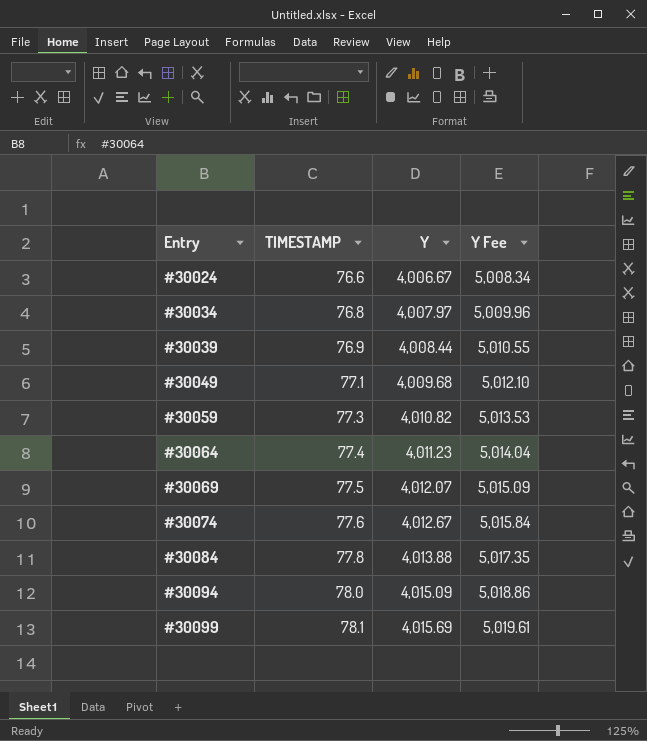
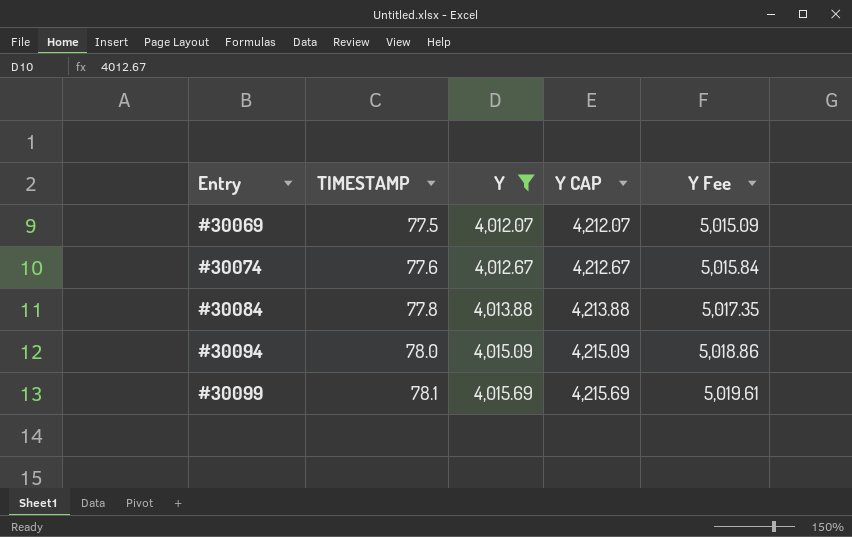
filter: none -> Y >= 4,012.07
column Y CAP | formula: none -> [Y] + 200

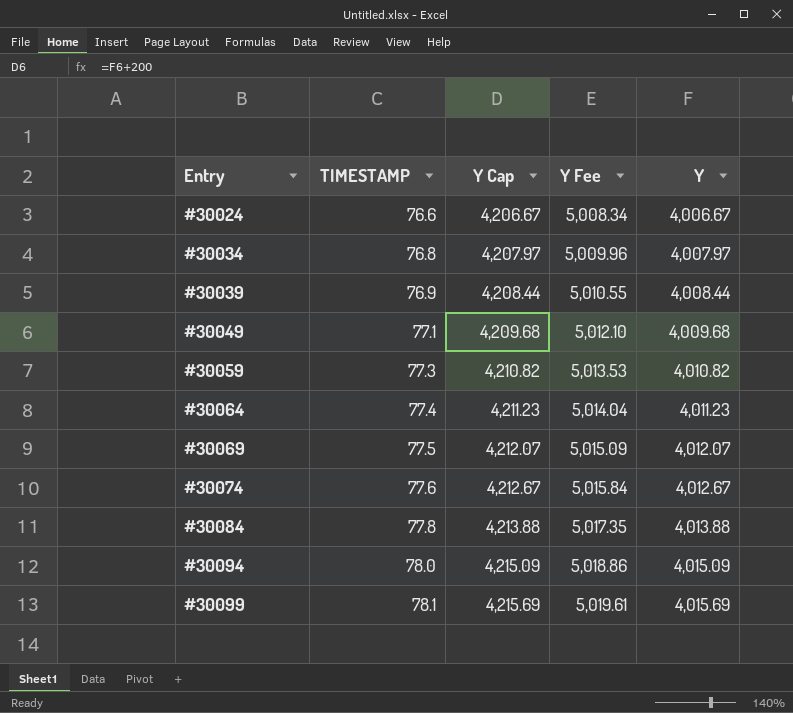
filter: Y >= 4,012.07 -> none
column name: Y CAP -> Y Cap
column Y | position: 3 -> 5

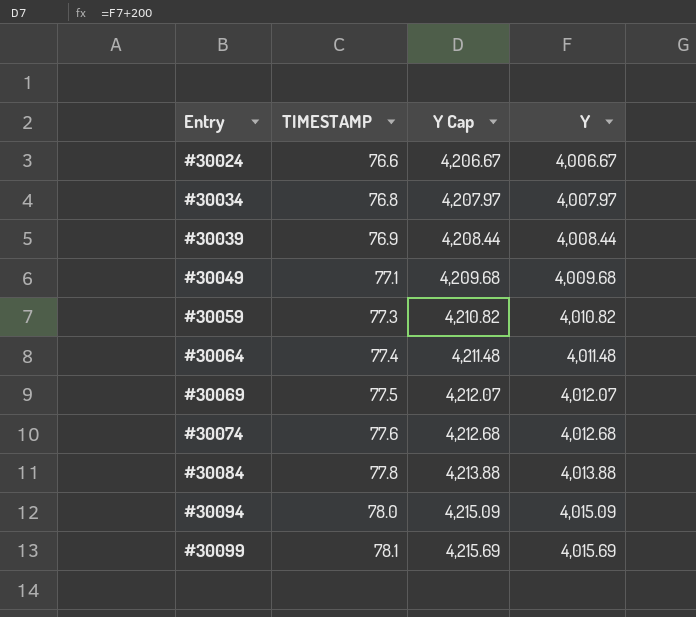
column Y Fee | formula: [Y] * 1.25 -> none
#30064 | Y Cap: 4,211.23 -> 4,211.48
#30064 | Y: 4,011.23 -> 4,011.48
#30074 | Y Cap: 4,212.67 -> 4,212.68
#30074 | Y: 4,012.67 -> 4,012.68

